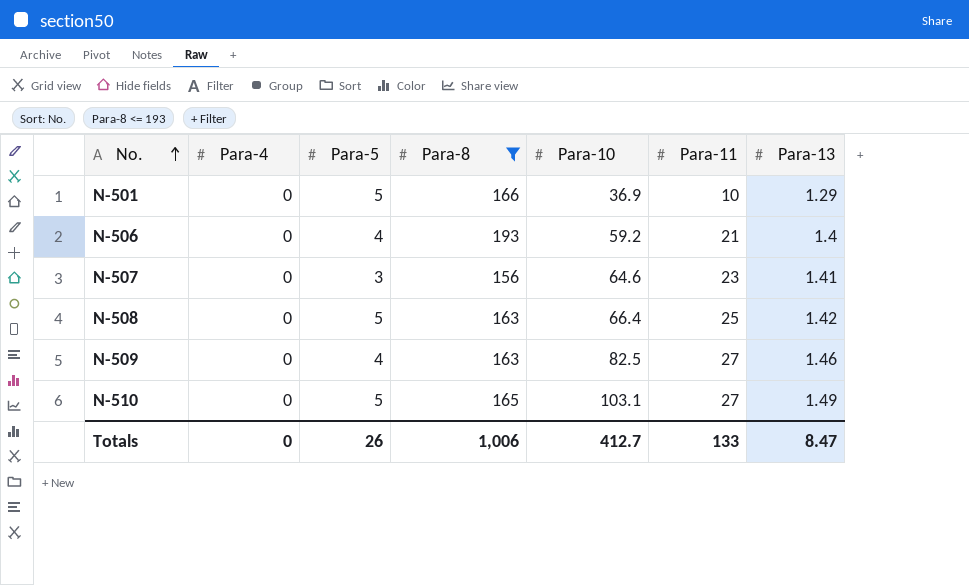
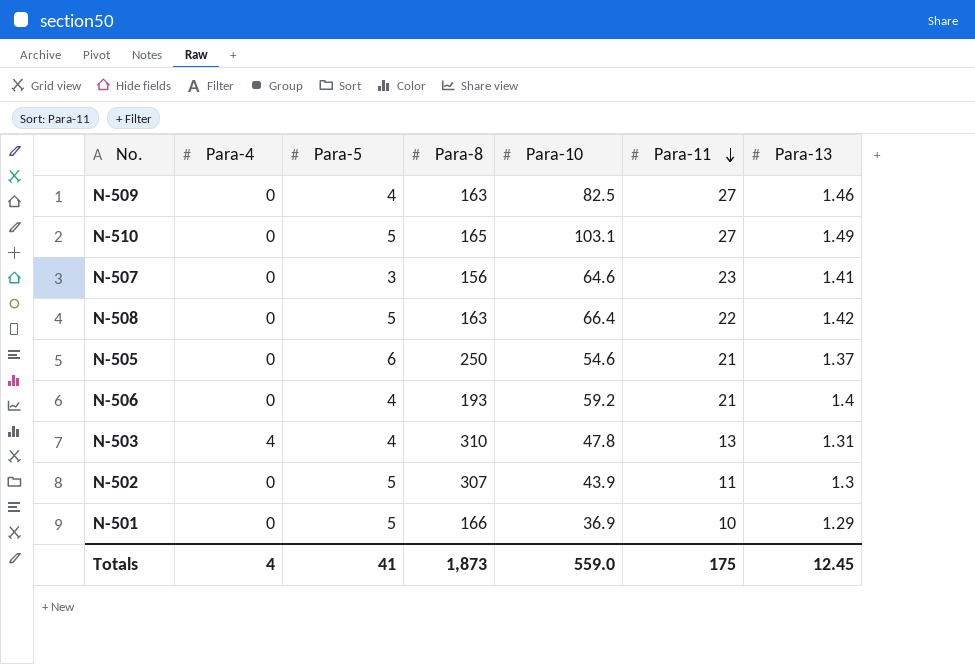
filter: Para-8 <= 193 -> none
row order: No. ascending -> Para-11 descending
N-508 | Para-11: 25 -> 22
Totals | Para-4: 0 -> 4
Totals | Para-5: 26 -> 41
Totals | Para-8: 1,006 -> 1,873
Totals | Para-10: 412.7 -> 559.0
Totals | Para-11: 133 -> 175
Totals | Para-13: 8.47 -> 12.45

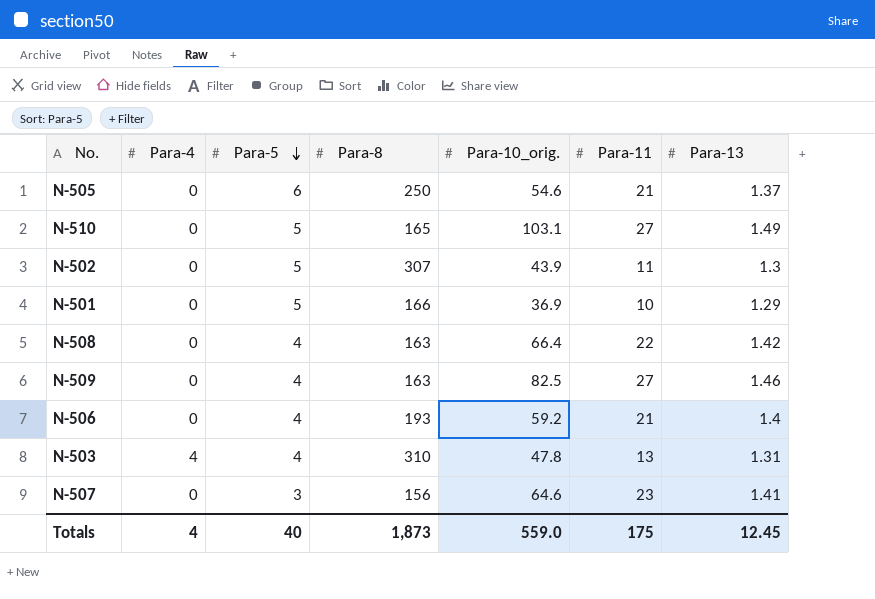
row order: Para-11 descending -> Para-5 descending
column name: Para-10 -> Para-10_orig.
N-508 | Para-5: 5 -> 4
Totals | Para-5: 41 -> 40

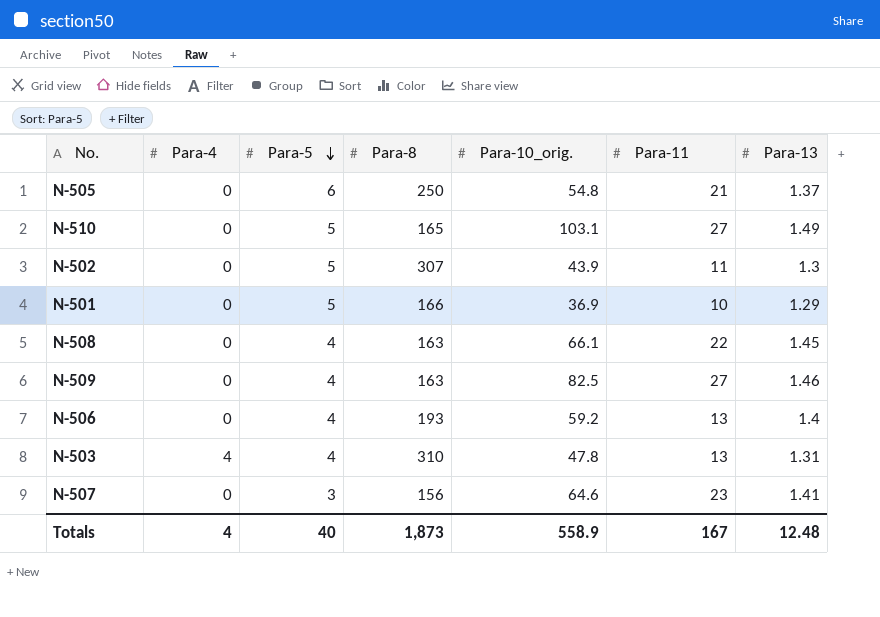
N-505 | Para-10_orig.: 54.6 -> 54.8
N-508 | Para-10_orig.: 66.4 -> 66.1
N-508 | Para-13: 1.42 -> 1.45
N-506 | Para-11: 21 -> 13
Totals | Para-10_orig.: 559.0 -> 558.9
Totals | Para-11: 175 -> 167
Totals | Para-13: 12.45 -> 12.48

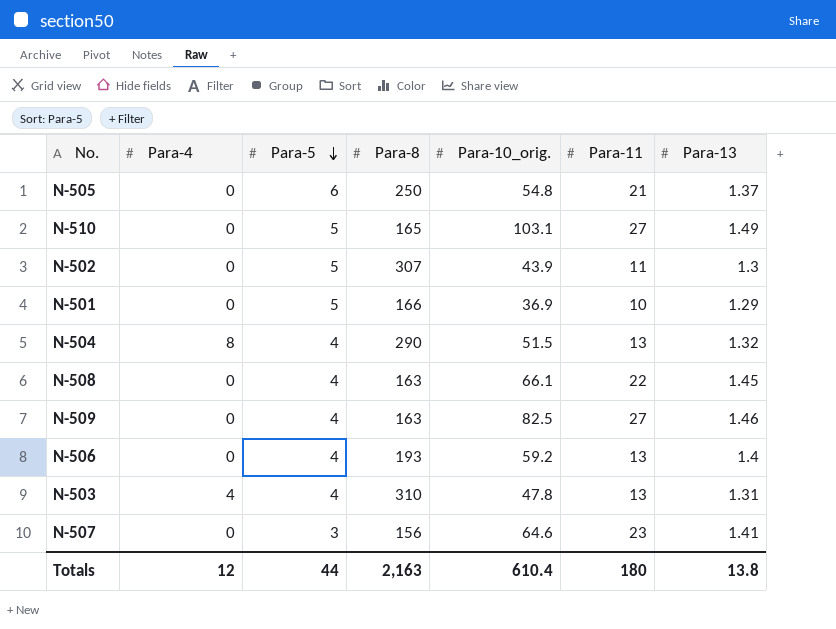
row N-504: none -> 8 | 4 | 290 | 51.5 | 13 | 1.32
Totals | Para-4: 4 -> 12
Totals | Para-5: 40 -> 44
Totals | Para-8: 1,873 -> 2,163
Totals | Para-10_orig.: 558.9 -> 610.4
Totals | Para-11: 167 -> 180
Totals | Para-13: 12.48 -> 13.8

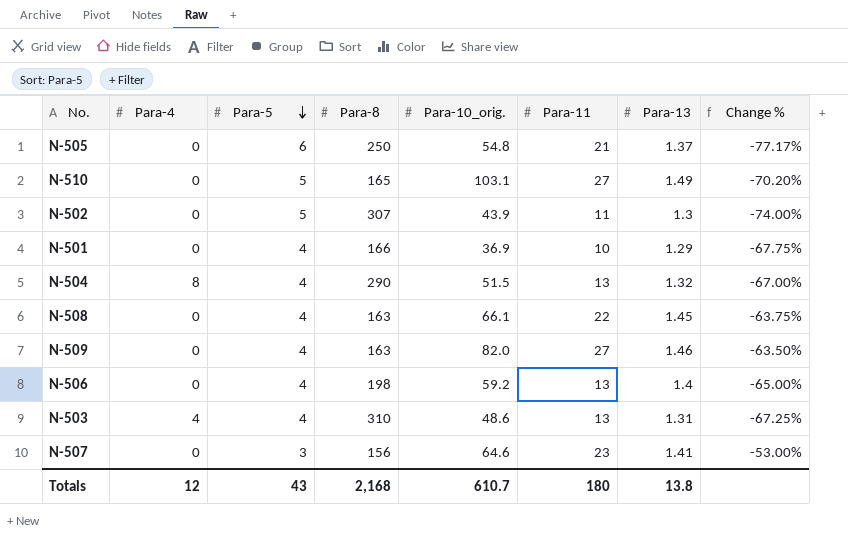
column Change % | formula: none -> ([Para-13] - [Para-5]) / [Para-5]
N-501 | Para-5: 5 -> 4
N-509 | Para-10_orig.: 82.5 -> 82.0
N-506 | Para-8: 193 -> 198
N-503 | Para-10_orig.: 47.8 -> 48.6
Totals | Para-5: 44 -> 43
Totals | Para-8: 2,163 -> 2,168
Totals | Para-10_orig.: 610.4 -> 610.7

